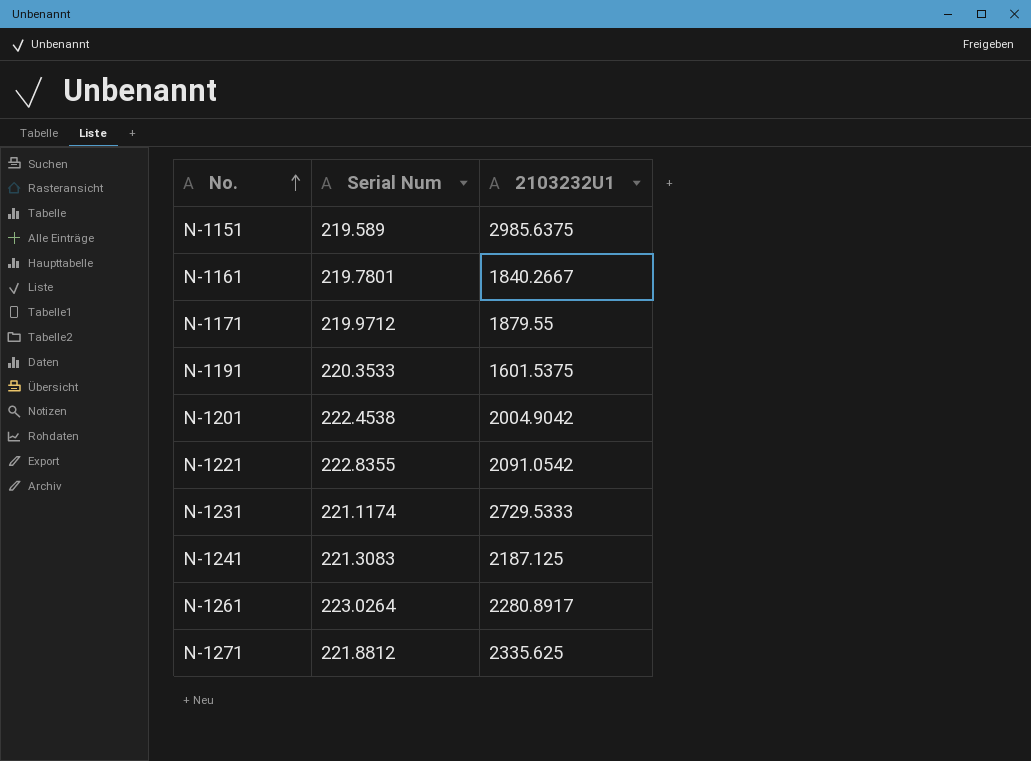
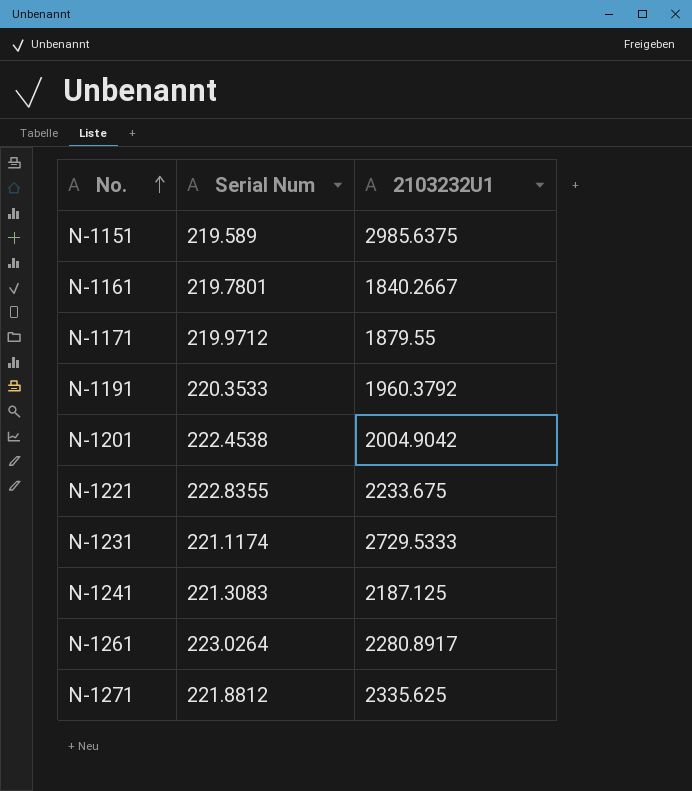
N-1191 | 2103232U1: 1601.5375 -> 1960.3792
N-1221 | 2103232U1: 2091.0542 -> 2233.675

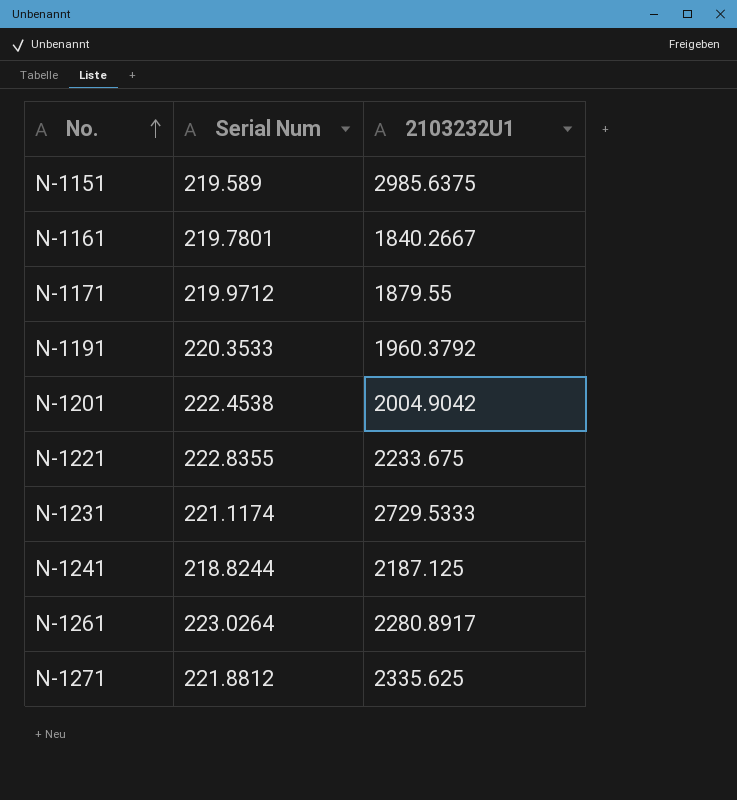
N-1241 | Serial Num: 221.3083 -> 218.8244

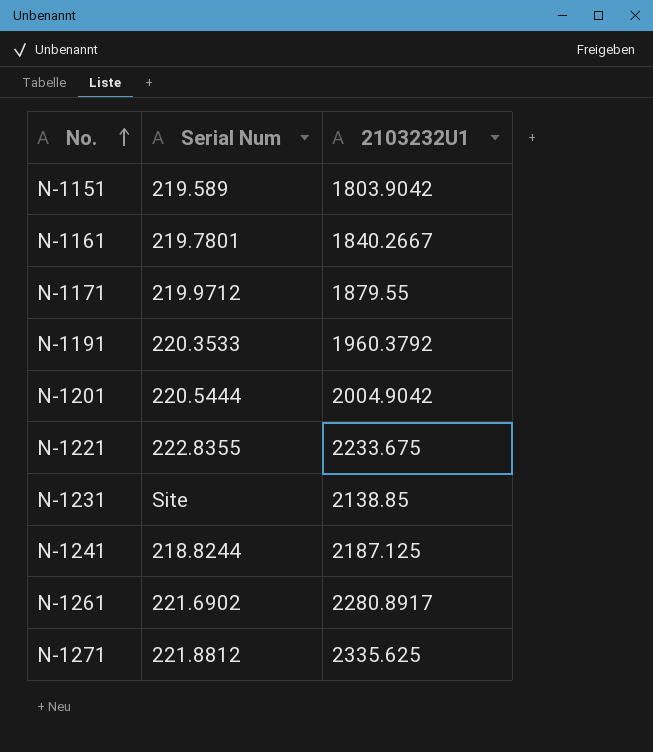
N-1151 | 2103232U1: 2985.6375 -> 1803.9042
N-1201 | Serial Num: 222.4538 -> 220.5444
N-1231 | Serial Num: 221.1174 -> Site
N-1231 | 2103232U1: 2729.5333 -> 2138.85
N-1261 | Serial Num: 223.0264 -> 221.6902

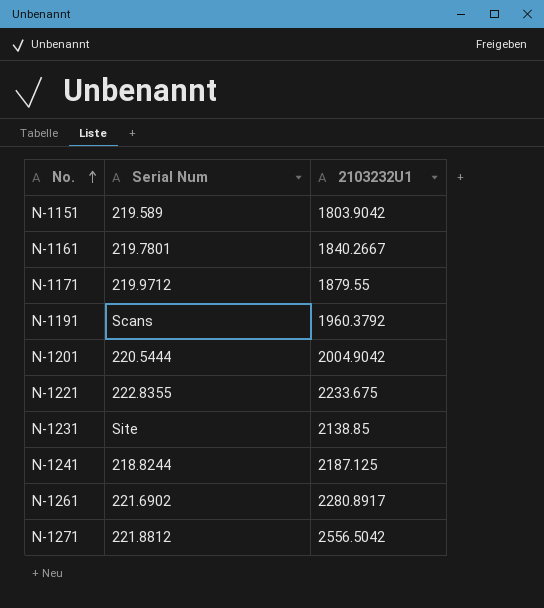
N-1191 | Serial Num: 220.3533 -> Scans
N-1271 | 2103232U1: 2335.625 -> 2556.5042

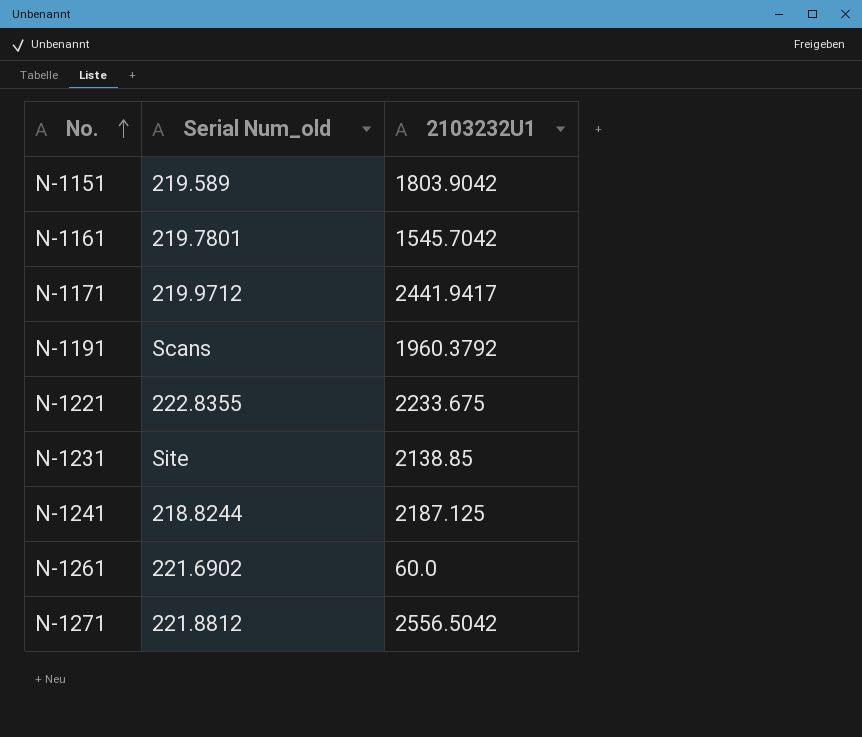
column name: Serial Num -> Serial Num_old
row N-1201: 220.5444 | 2004.9042 -> none
N-1161 | 2103232U1: 1840.2667 -> 1545.7042
N-1171 | 2103232U1: 1879.55 -> 2441.9417
N-1261 | 2103232U1: 2280.8917 -> 60.0

